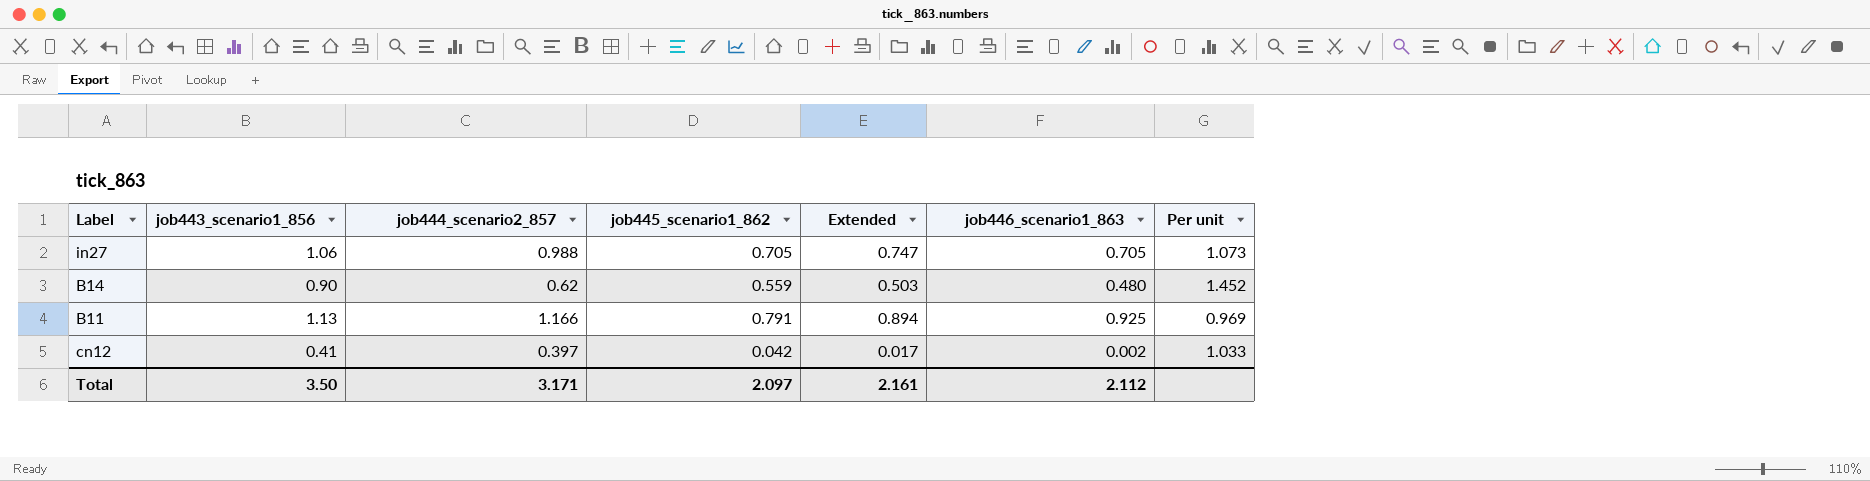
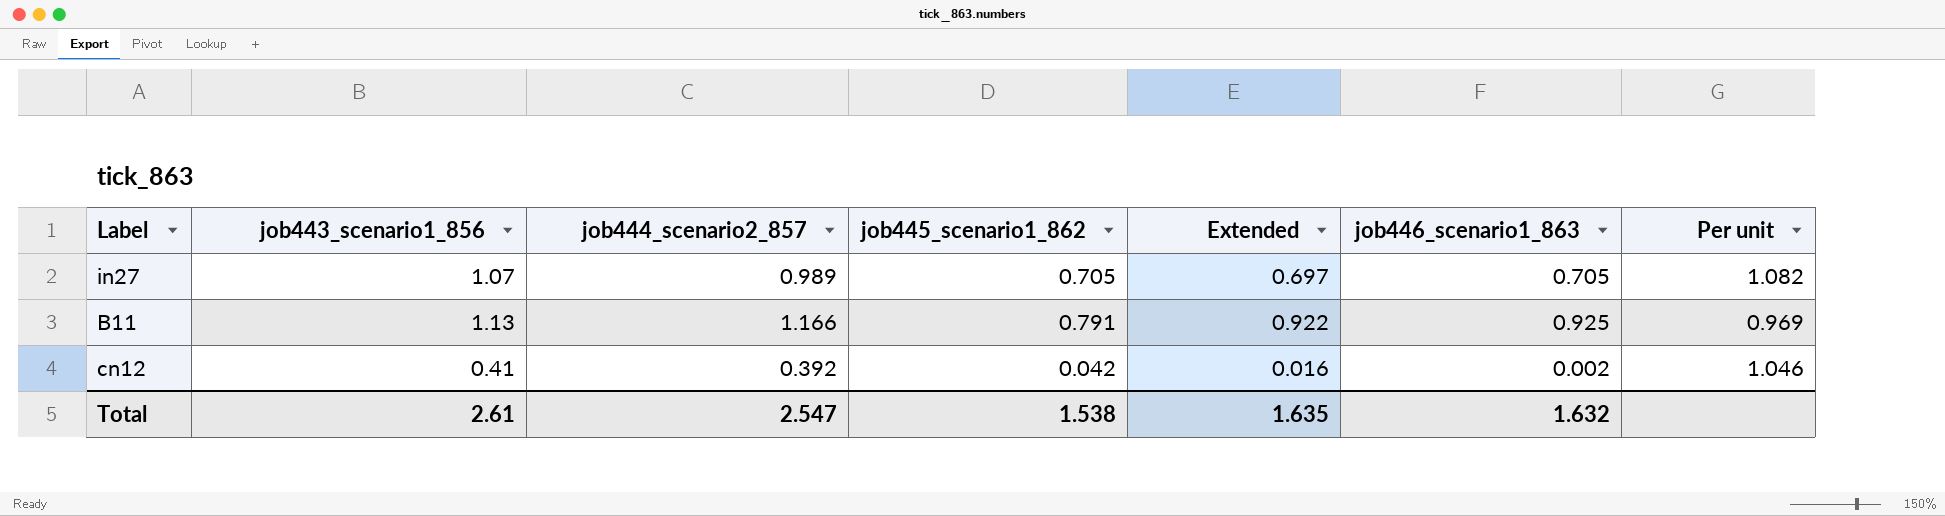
column Extended | formula: [job443_scenario1_856] * [job445_scenario1_862] -> [job444_scenario2_857] * [job445_scenario1_862]
row B14: 0.90 | 0.62 | 0.559 | 0.503 | 0.480 | 1.452 -> none
in27 | job443_scenario1_856: 1.06 -> 1.07
in27 | job444_scenario2_857: 0.988 -> 0.989
in27 | Per unit: 1.073 -> 1.082
cn12 | job444_scenario2_857: 0.397 -> 0.392
cn12 | Per unit: 1.033 -> 1.046
Total | job443_scenario1_856: 3.50 -> 2.61
Total | job444_scenario2_857: 3.171 -> 2.547
Total | job445_scenario1_862: 2.097 -> 1.538
Total | Extended: 2.161 -> 1.635
Total | job446_scenario1_863: 2.112 -> 1.632

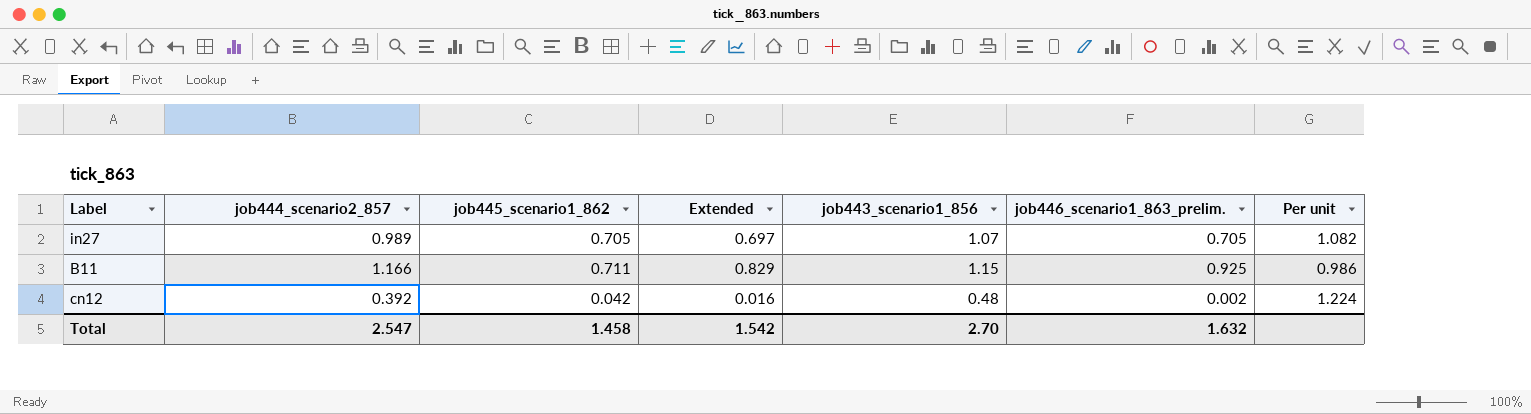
column job443_scenario1_856 | position: 2 -> 5
column name: job446_scenario1_863 -> job446_scenario1_863_prelim.
B11 | job445_scenario1_862: 0.791 -> 0.711
B11 | Extended: 0.922 -> 0.829
B11 | job443_scenario1_856: 1.13 -> 1.15
B11 | Per unit: 0.969 -> 0.986
cn12 | job443_scenario1_856: 0.41 -> 0.48
cn12 | Per unit: 1.046 -> 1.224
Total | job445_scenario1_862: 1.538 -> 1.458
Total | Extended: 1.635 -> 1.542
Total | job443_scenario1_856: 2.61 -> 2.70

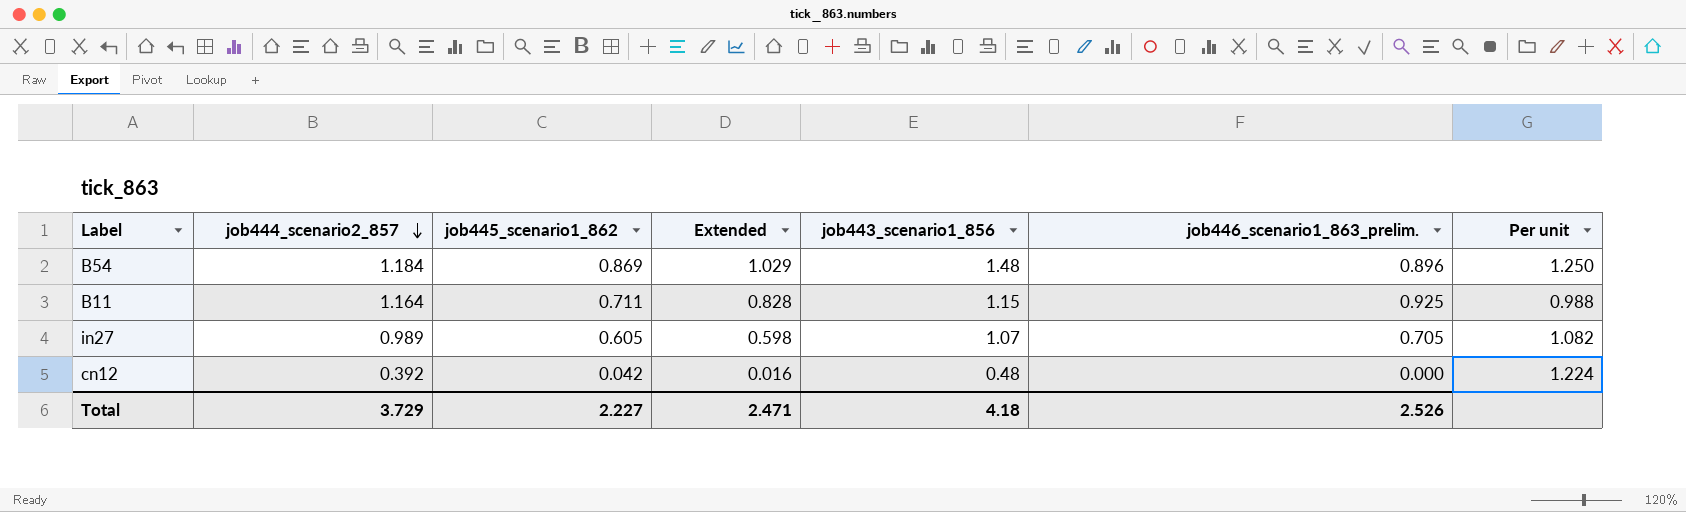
row order: none -> job444_scenario2_857 descending
row B54: none -> 1.184 | 0.869 | 1.029 | 1.48 | 0.896 | 1.250
B11 | job444_scenario2_857: 1.166 -> 1.164
B11 | Extended: 0.829 -> 0.828
B11 | Per unit: 0.986 -> 0.988
in27 | job445_scenario1_862: 0.705 -> 0.605
in27 | Extended: 0.697 -> 0.598
cn12 | job446_scenario1_863_prelim.: 0.002 -> 0.000
Total | job444_scenario2_857: 2.547 -> 3.729
Total | job445_scenario1_862: 1.458 -> 2.227
Total | Extended: 1.542 -> 2.471
Total | job443_scenario1_856: 2.70 -> 4.18
Total | job446_scenario1_863_prelim.: 1.632 -> 2.526

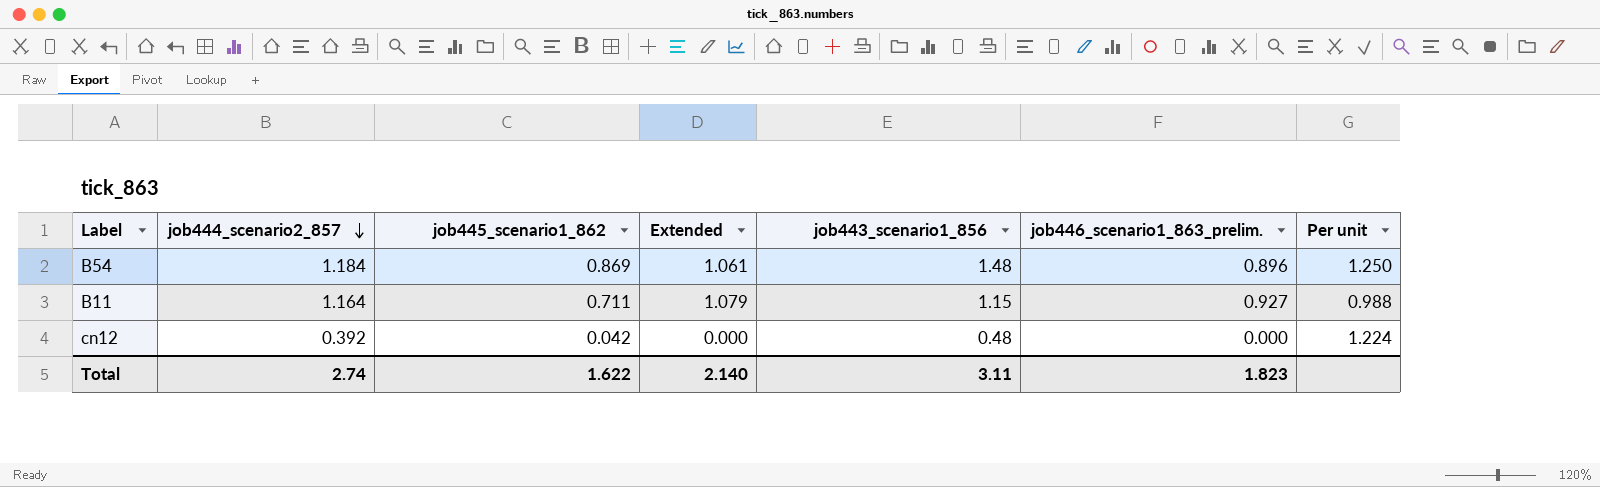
column Extended | formula: [job444_scenario2_857] * [job445_scenario1_862] -> [job444_scenario2_857] * [job446_scenario1_863_prelim.]
row in27: 0.989 | 0.605 | 0.598 | 1.07 | 0.705 | 1.082 -> none
B11 | job446_scenario1_863_prelim.: 0.925 -> 0.927
Total | job444_scenario2_857: 3.729 -> 2.74
Total | job445_scenario1_862: 2.227 -> 1.622
Total | Extended: 2.471 -> 2.140
Total | job443_scenario1_856: 4.18 -> 3.11
Total | job446_scenario1_863_prelim.: 2.526 -> 1.823

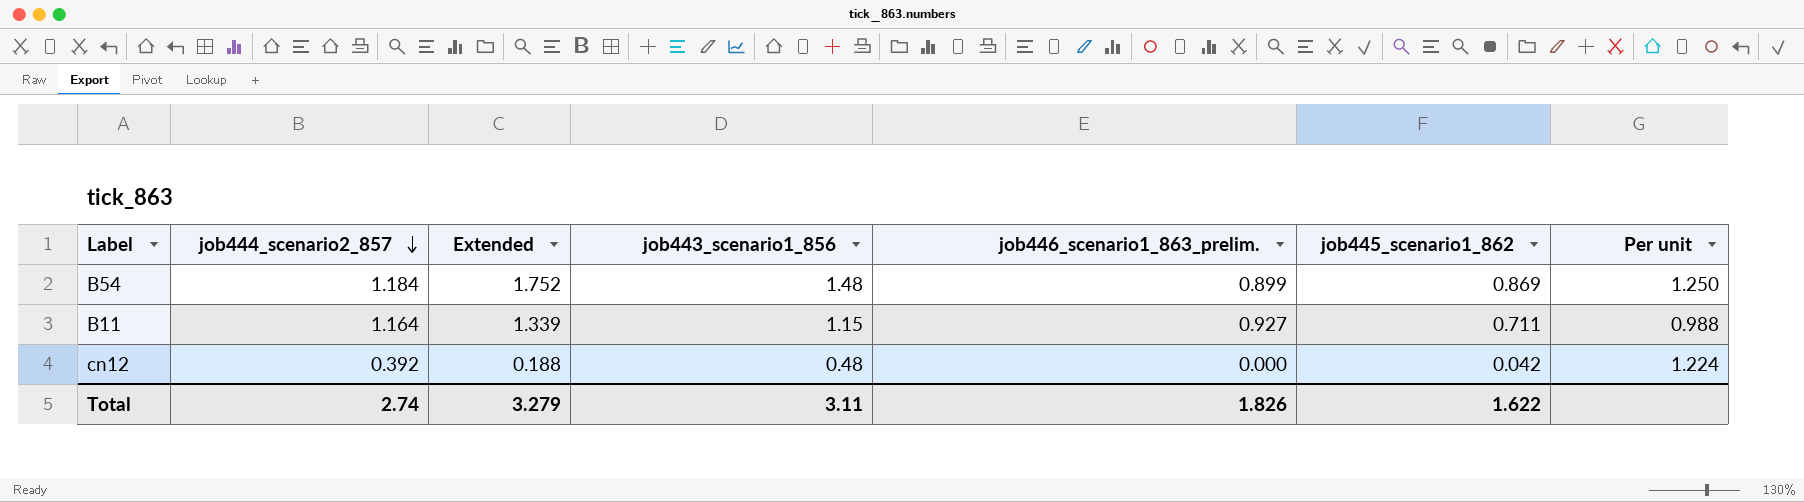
column Extended | formula: [job444_scenario2_857] * [job446_scenario1_863_prelim.] -> [job444_scenario2_857] * [job443_scenario1_856]
column job445_scenario1_862 | position: 3 -> 6
B54 | job446_scenario1_863_prelim.: 0.896 -> 0.899
Total | Extended: 2.140 -> 3.279
Total | job446_scenario1_863_prelim.: 1.823 -> 1.826

